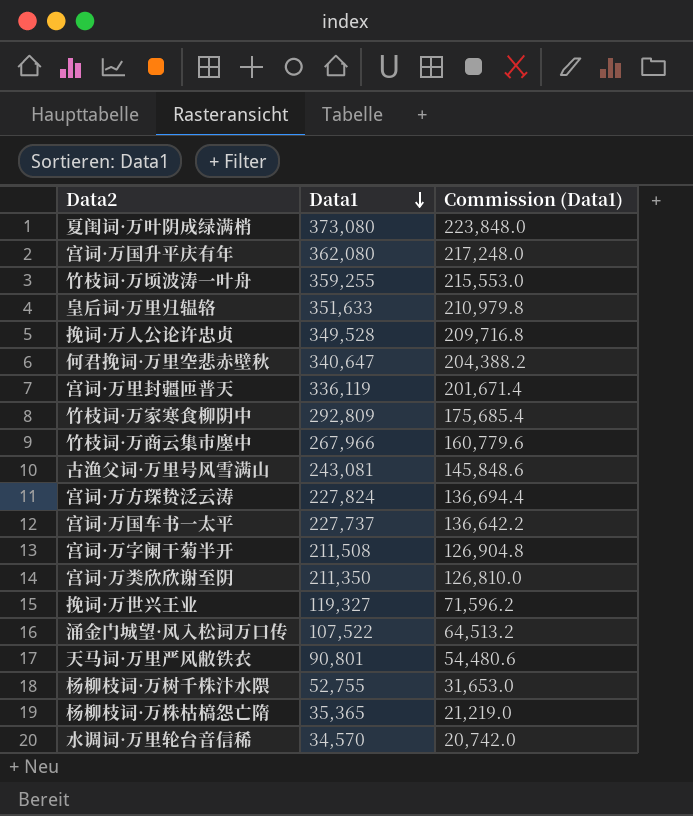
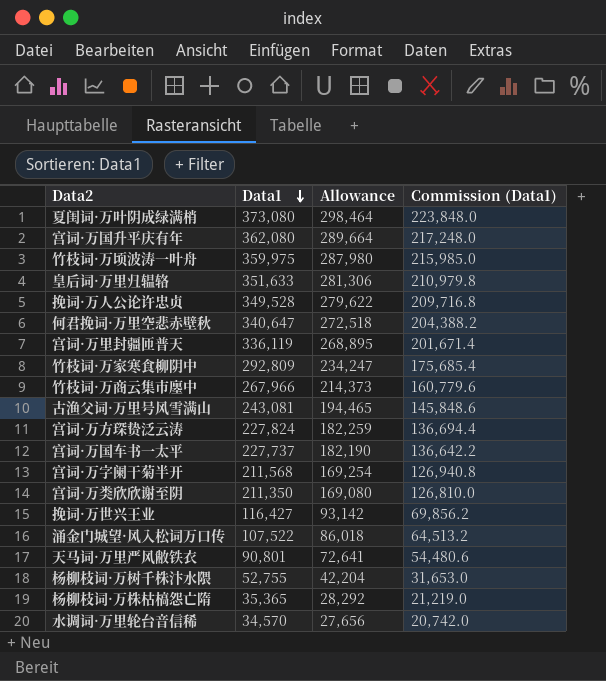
column Allowance | formula: none -> [Data1] * 0.8
竹枝词·万顷波涛一叶舟 | Data1: 359,255 -> 359,975
竹枝词·万顷波涛一叶舟 | Commission (Data1): 215,553.0 -> 215,985.0
宫词·万字阑干菊半开 | Data1: 211,508 -> 211,568
宫词·万字阑干菊半开 | Commission (Data1): 126,904.8 -> 126,940.8
挽词·万世兴王业 | Data1: 119,327 -> 116,427
挽词·万世兴王业 | Commission (Data1): 71,596.2 -> 69,856.2

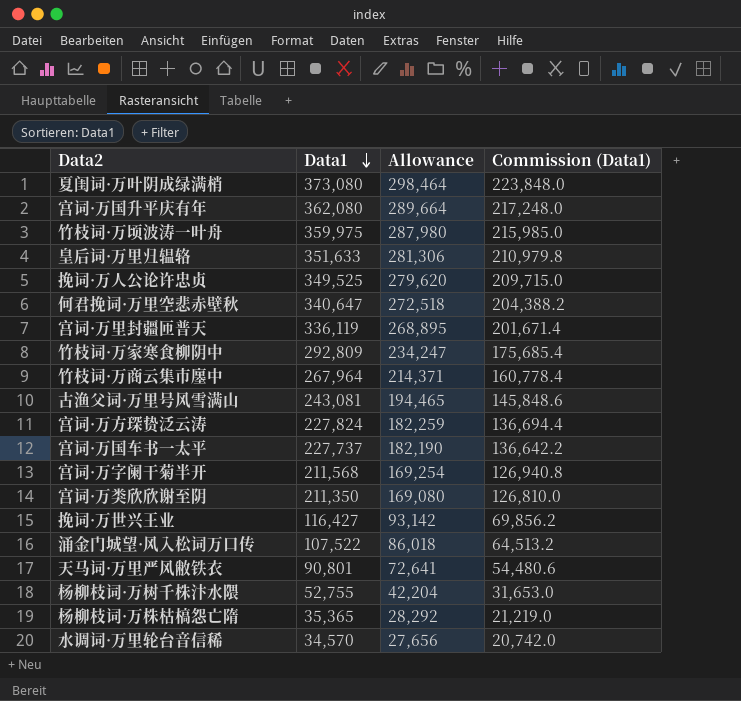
挽词·万人公论许忠贞 | Data1: 349,528 -> 349,525
挽词·万人公论许忠贞 | Allowance: 279,622 -> 279,620
挽词·万人公论许忠贞 | Commission (Data1): 209,716.8 -> 209,715.0
竹枝词·万商云集市廛中 | Data1: 267,966 -> 267,964
竹枝词·万商云集市廛中 | Allowance: 214,373 -> 214,371
竹枝词·万商云集市廛中 | Commission (Data1): 160,779.6 -> 160,778.4

